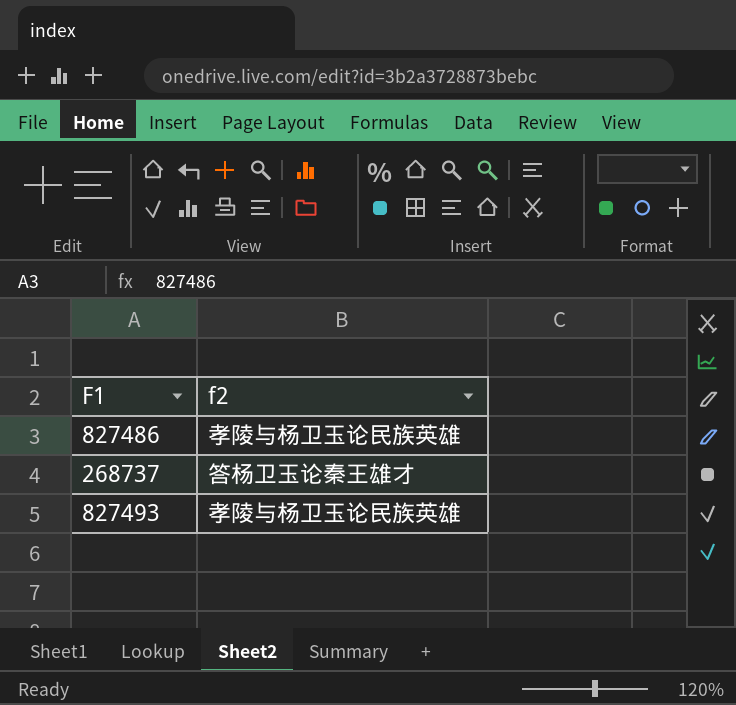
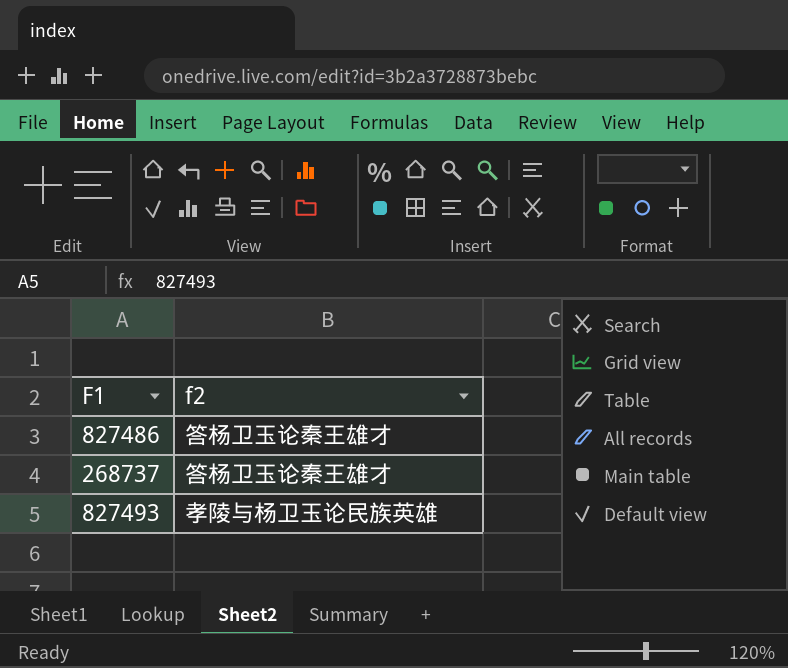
827486 | f2: 孝陵与杨卫玉论民族英雄 -> 答杨卫玉论秦王雄才

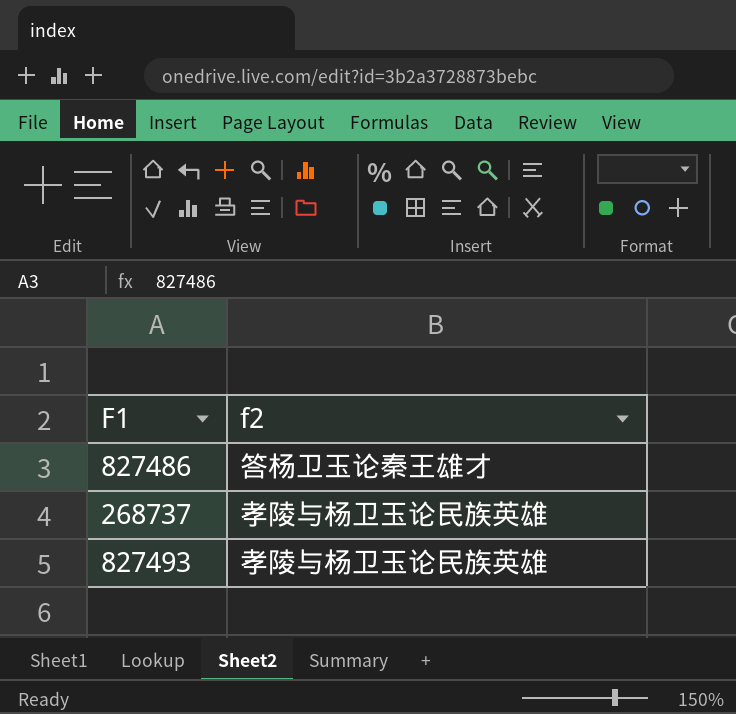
268737 | f2: 答杨卫玉论秦王雄才 -> 孝陵与杨卫玉论民族英雄

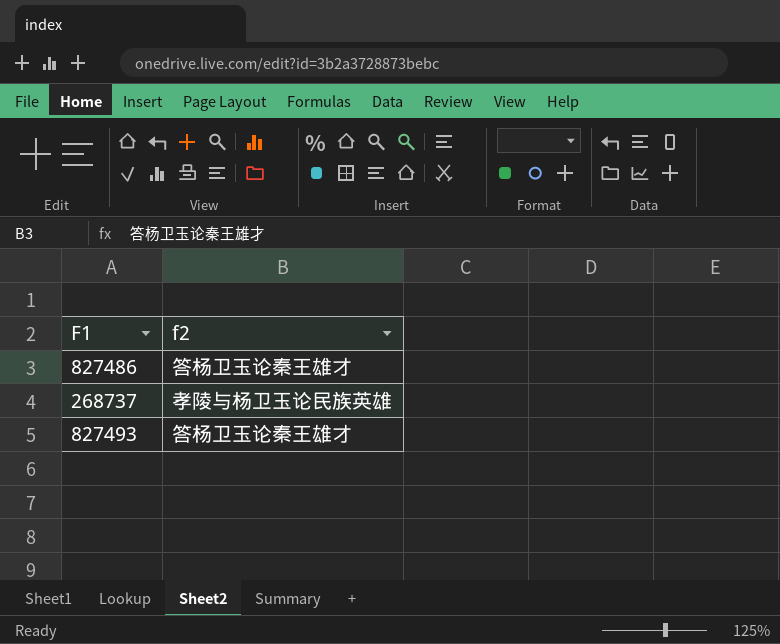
827493 | f2: 孝陵与杨卫玉论民族英雄 -> 答杨卫玉论秦王雄才

